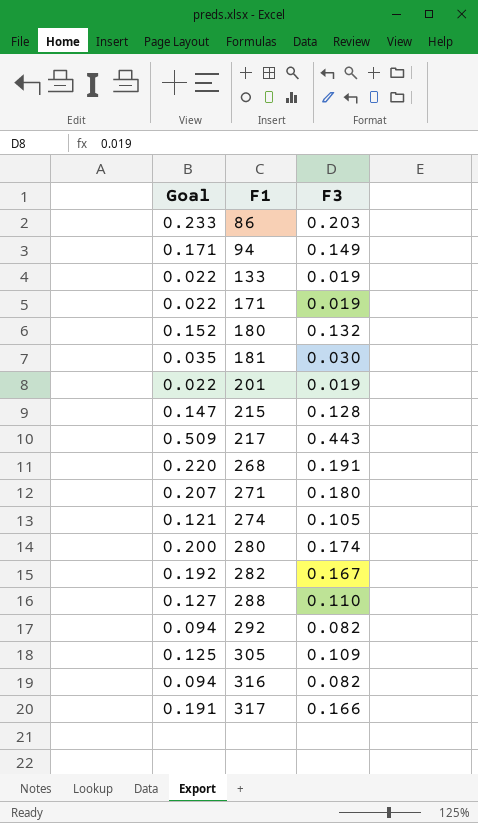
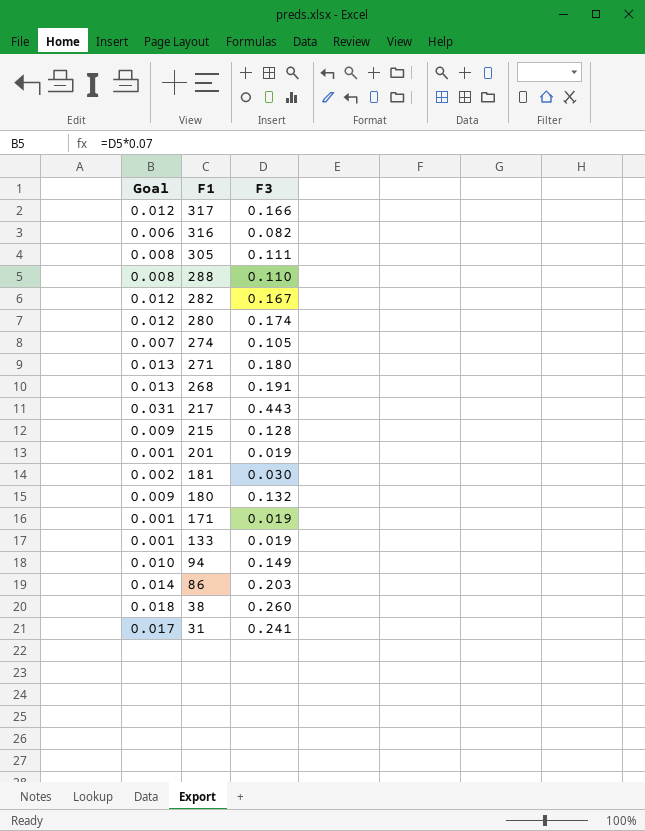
row order: F1 ascending -> F1 descending
column Goal | formula: [F3] * 1.15 -> [F3] * 0.07
row 292: 0.094 | 0.082 -> none
305 | F3: 0.109 -> 0.111
row 38: none -> 0.018 | 0.260
row 31: none -> 0.017 | 0.241

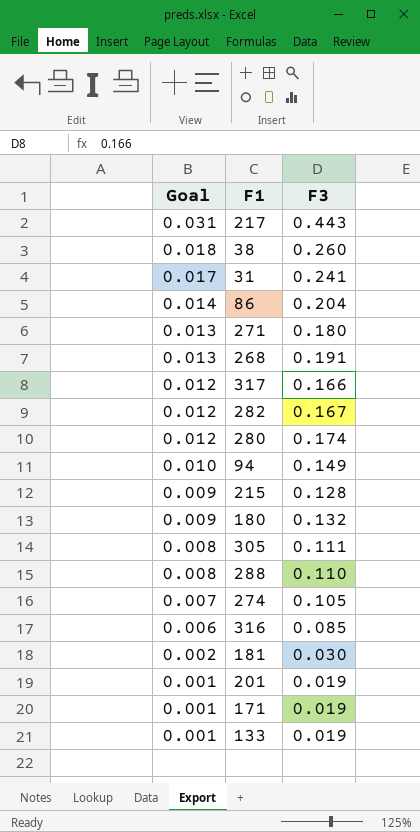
row order: F1 descending -> Goal descending
86 | F3: 0.203 -> 0.204
316 | F3: 0.082 -> 0.085

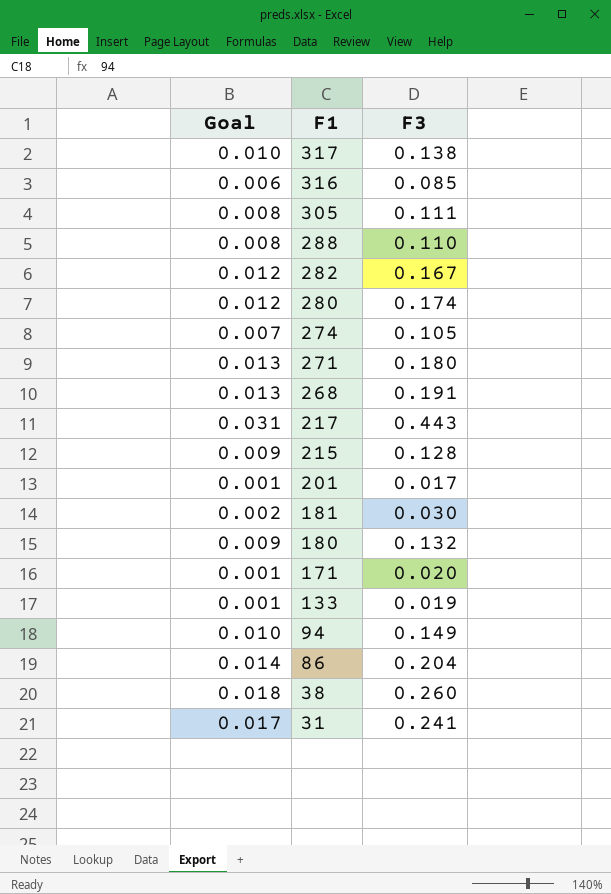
row order: Goal descending -> F1 descending
317 | Goal: 0.012 -> 0.010
317 | F3: 0.166 -> 0.138
201 | F3: 0.019 -> 0.017
171 | F3: 0.019 -> 0.020

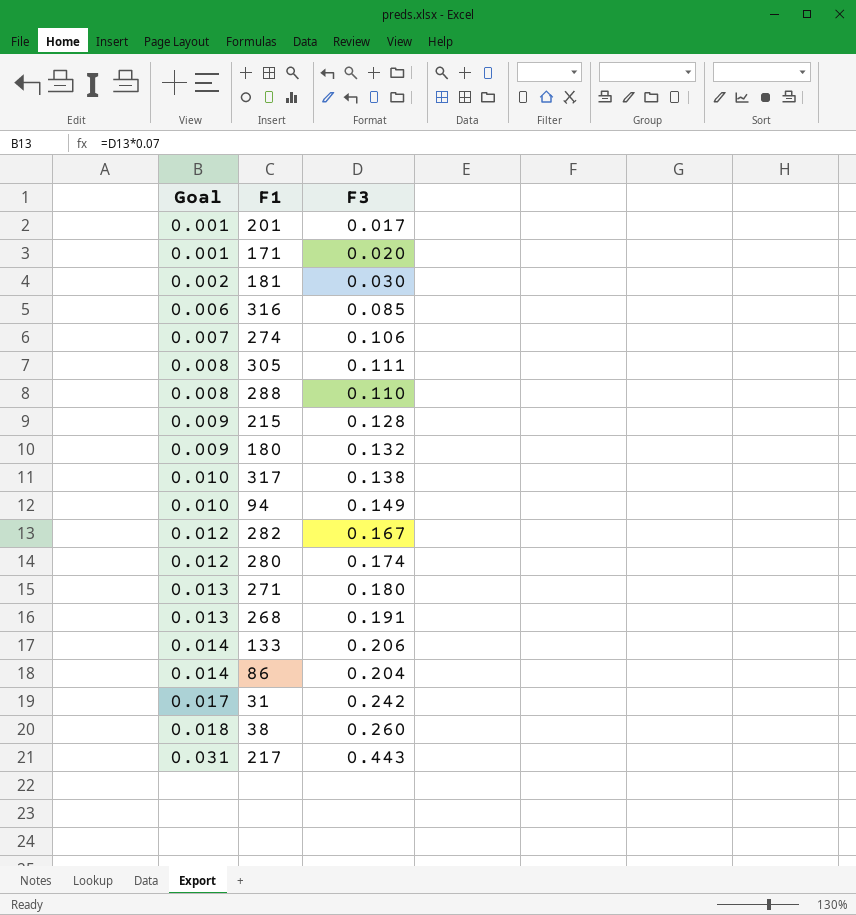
row order: F1 descending -> Goal ascending
274 | F3: 0.105 -> 0.106
133 | Goal: 0.001 -> 0.014
133 | F3: 0.019 -> 0.206
31 | F3: 0.241 -> 0.242

